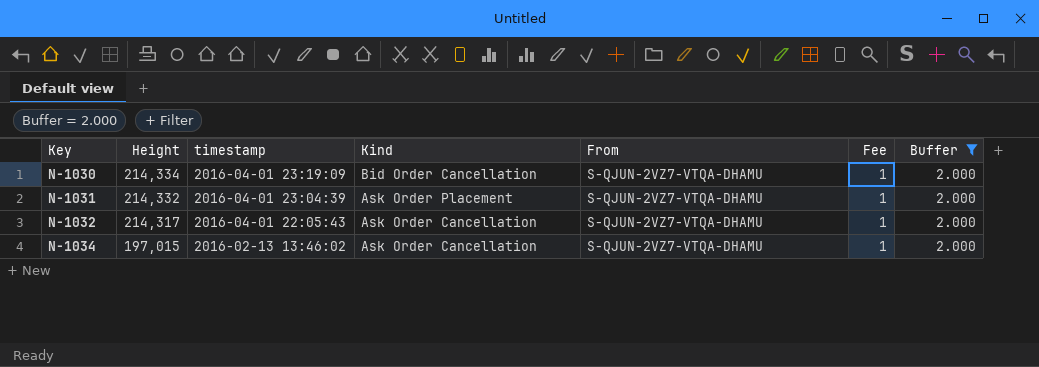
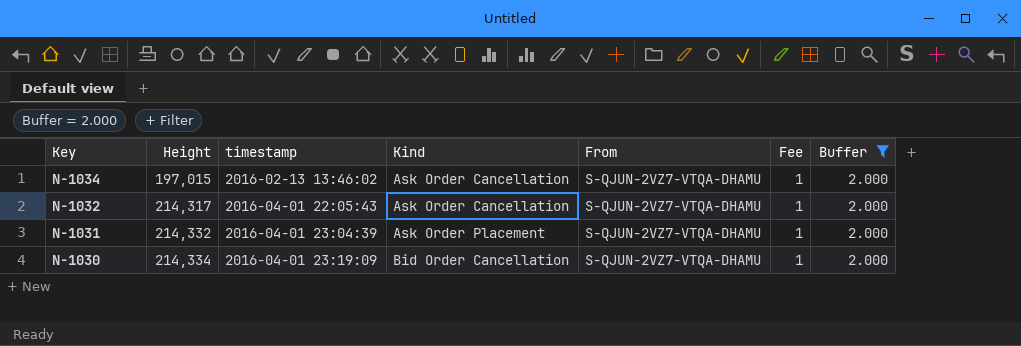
row order: Key ascending -> Key descending

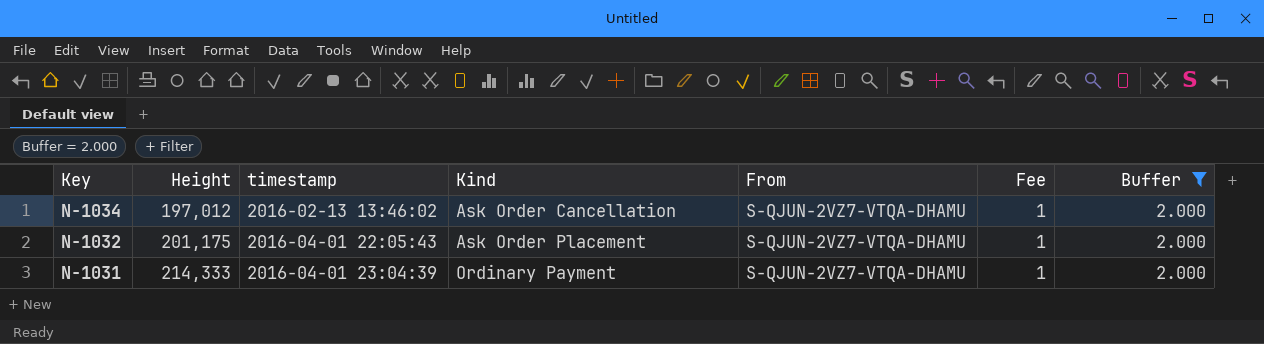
row N-1030: 214,334 | 2016-04-01 23:19:09 | Bid Order Cancellation | S-QJUN-2VZ7-VTQA-DHAMU | 1 | 2.000 -> none
N-1034 | Height: 197,015 -> 197,012
N-1032 | Height: 214,317 -> 201,175
N-1032 | Kind: Ask Order Cancellation -> Ask Order Placement
N-1031 | Height: 214,332 -> 214,333
N-1031 | Kind: Ask Order Placement -> Ordinary Payment

